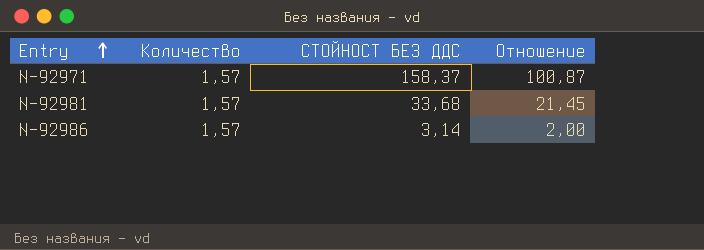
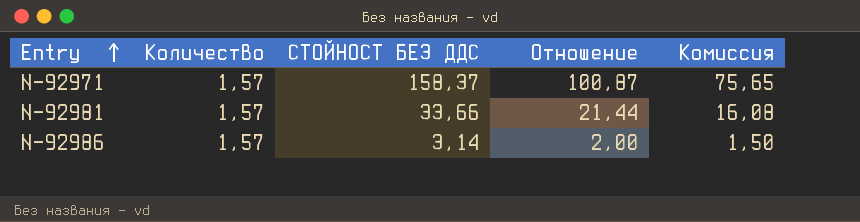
column Комиссия | formula: none -> [Отношение] * 0,75
N-92981 | СТОЙНОСТ БЕЗ ДДС: 33,68 -> 33,66
N-92981 | Отношение: 21,45 -> 21,44

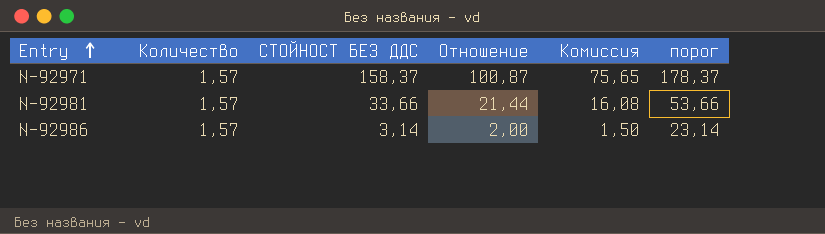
column порог | formula: none -> [СТОЙНОСТ БЕЗ ДДС] + 20

